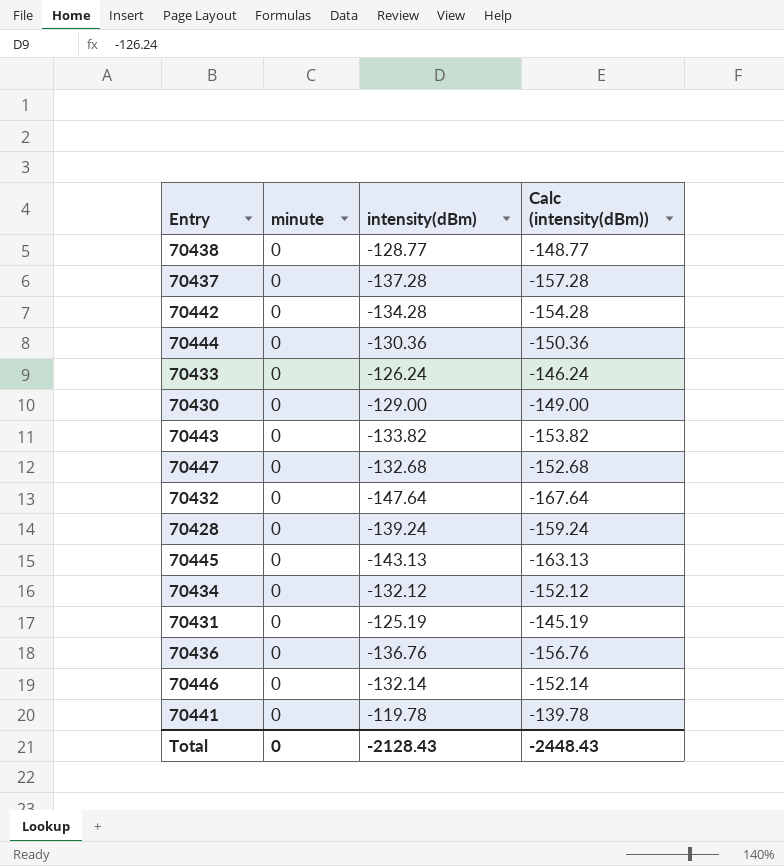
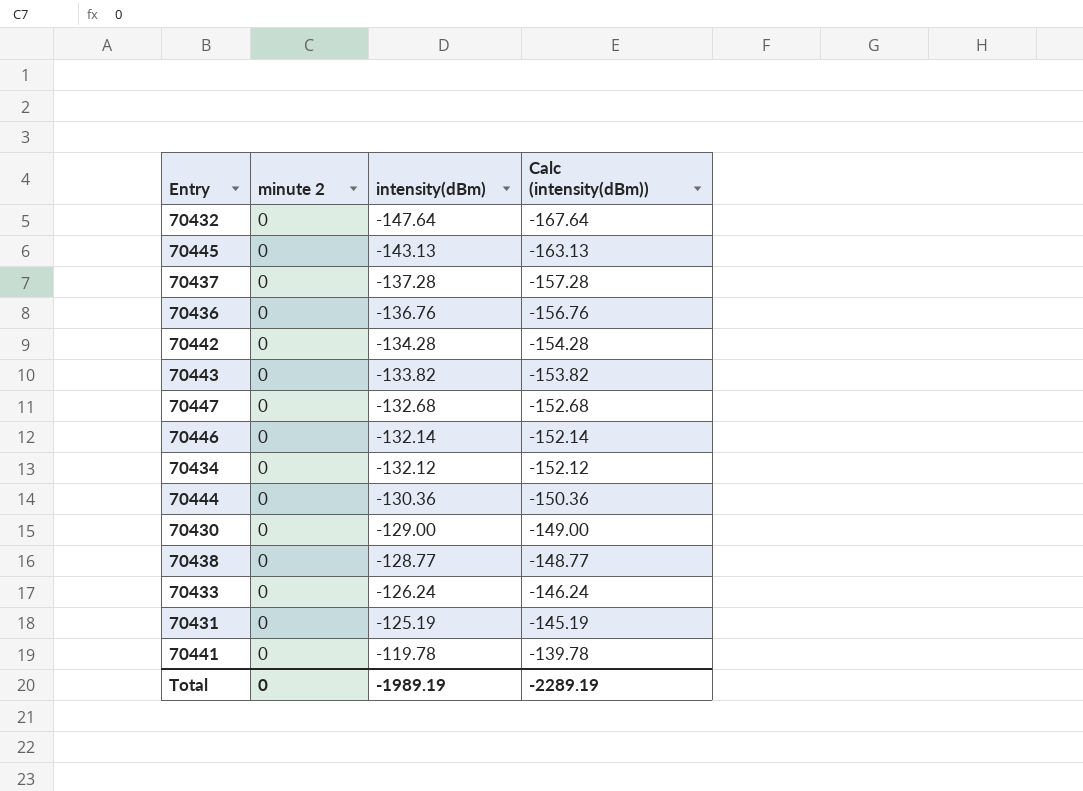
row order: none -> intensity(dBm) ascending
column name: minute -> minute 2
row 70428: 0 | -139.24 | -159.24 -> none
Total | intensity(dBm): -2128.43 -> -1989.19
Total | Calc (intensity(dBm)): -2448.43 -> -2289.19

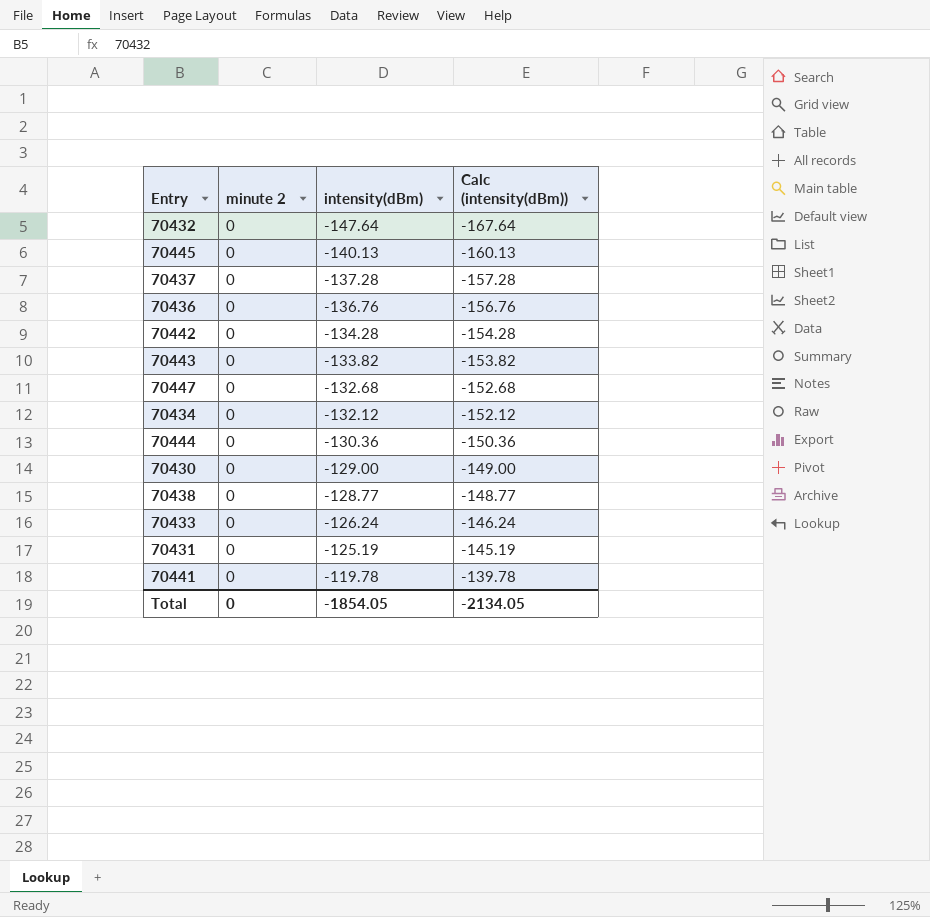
row 70446: 0 | -132.14 | -152.14 -> none
70445 | intensity(dBm): -143.13 -> -140.13
70445 | Calc (intensity(dBm)): -163.13 -> -160.13
Total | intensity(dBm): -1989.19 -> -1854.05
Total | Calc (intensity(dBm)): -2289.19 -> -2134.05

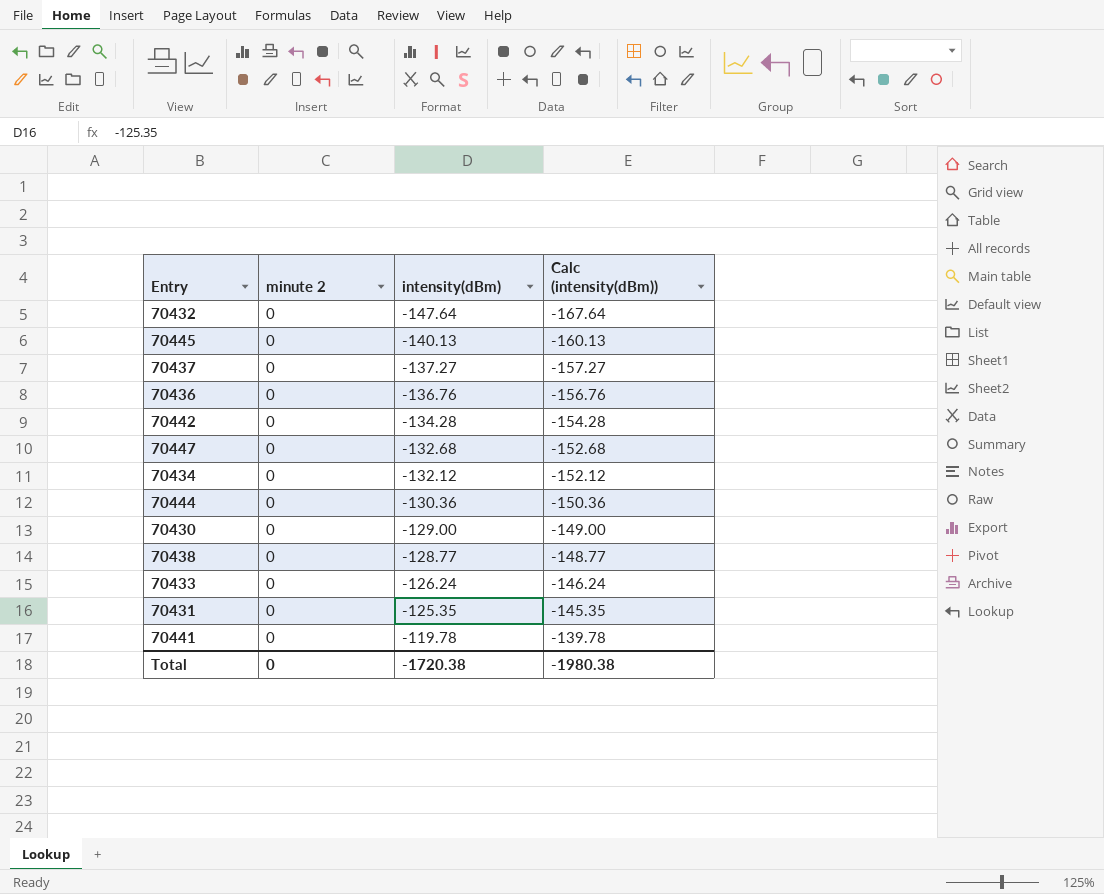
row 70443: 0 | -133.82 | -153.82 -> none
70437 | intensity(dBm): -137.28 -> -137.27
70437 | Calc (intensity(dBm)): -157.28 -> -157.27
70431 | intensity(dBm): -125.19 -> -125.35
70431 | Calc (intensity(dBm)): -145.19 -> -145.35
Total | intensity(dBm): -1854.05 -> -1720.38
Total | Calc (intensity(dBm)): -2134.05 -> -1980.38

